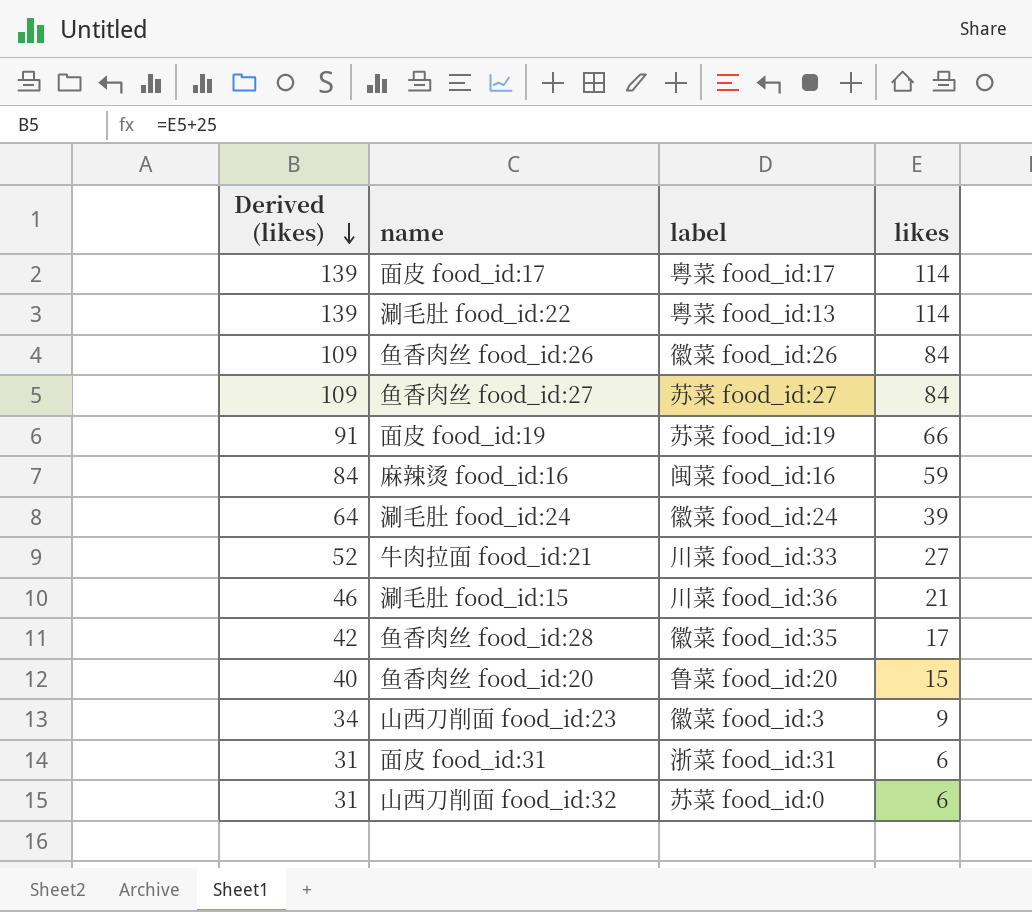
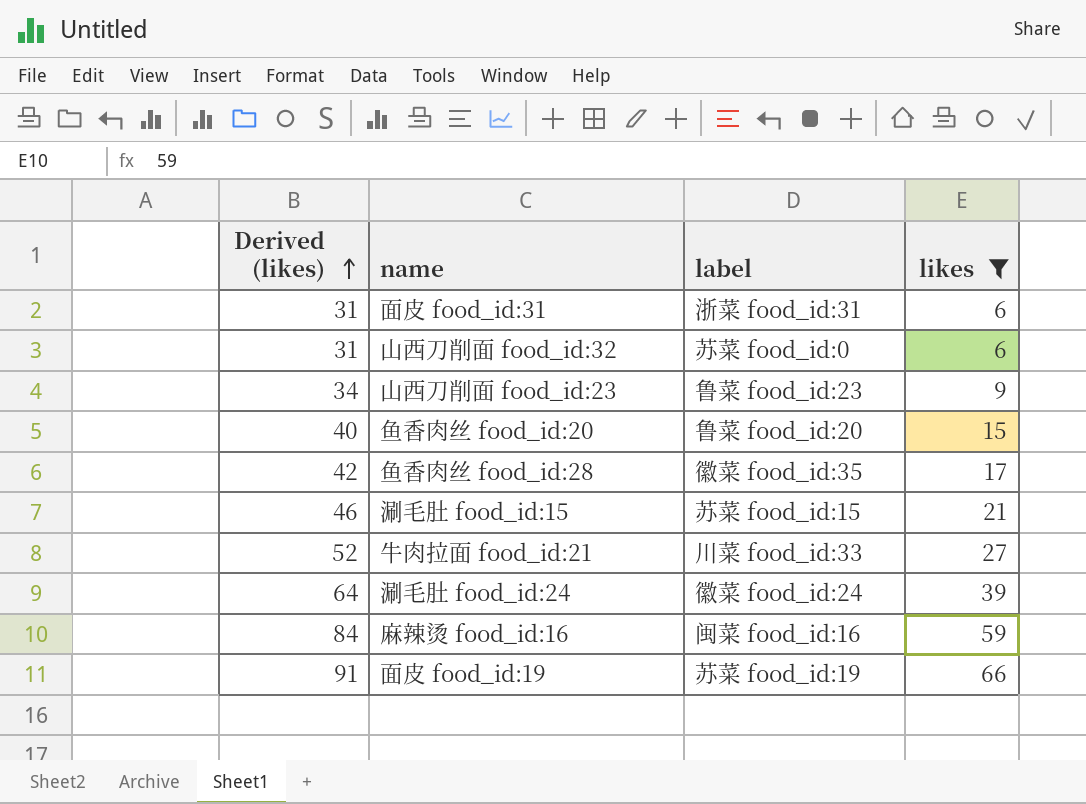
filter: none -> likes <= 66
row order: Derived (likes) descending -> Derived (likes) ascending
山西刀削面 food_id:23 | label: 徽菜 food_id:3 -> 鲁菜 food_id:23
涮毛肚 food_id:15 | label: 川菜 food_id:36 -> 苏菜 food_id:15

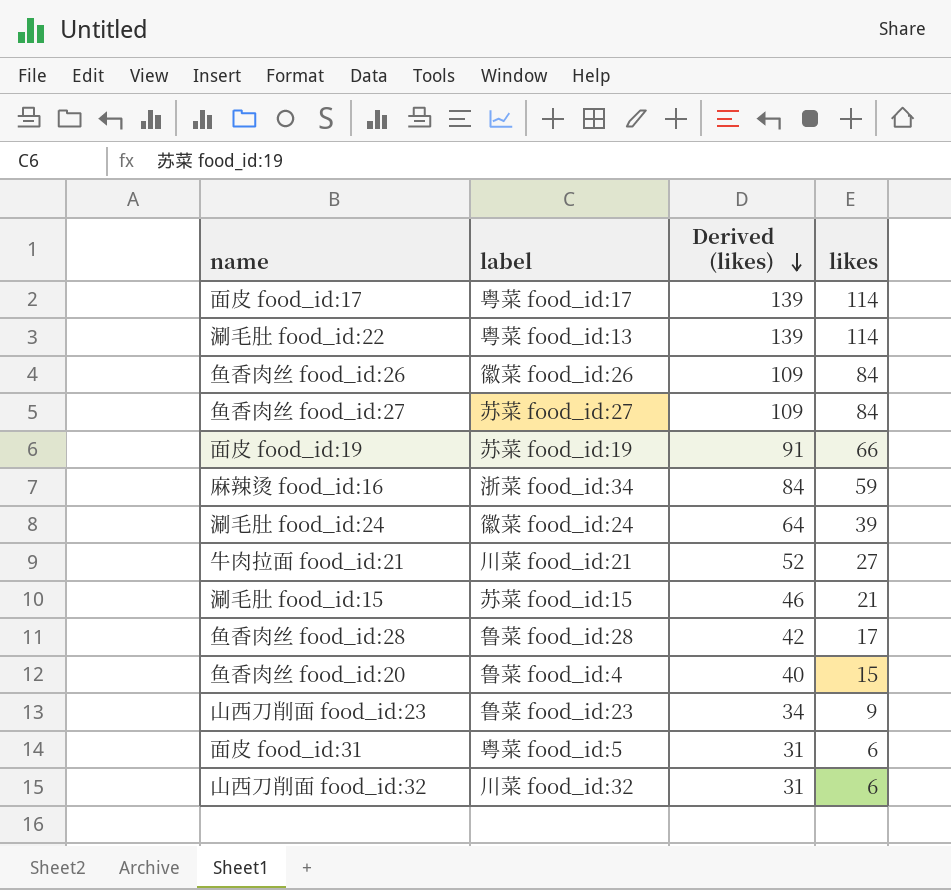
filter: likes <= 66 -> none
row order: Derived (likes) ascending -> Derived (likes) descending
column Derived (likes) | position: 1 -> 3
麻辣烫 food_id:16 | label: 闽菜 food_id:16 -> 浙菜 food_id:34
牛肉拉面 food_id:21 | label: 川菜 food_id:33 -> 川菜 food_id:21
鱼香肉丝 food_id:28 | label: 徽菜 food_id:35 -> 鲁菜 food_id:28
鱼香肉丝 food_id:20 | label: 鲁菜 food_id:20 -> 鲁菜 food_id:4
面皮 food_id:31 | label: 浙菜 food_id:31 -> 粤菜 food_id:5
山西刀削面 food_id:32 | label: 苏菜 food_id:0 -> 川菜 food_id:32

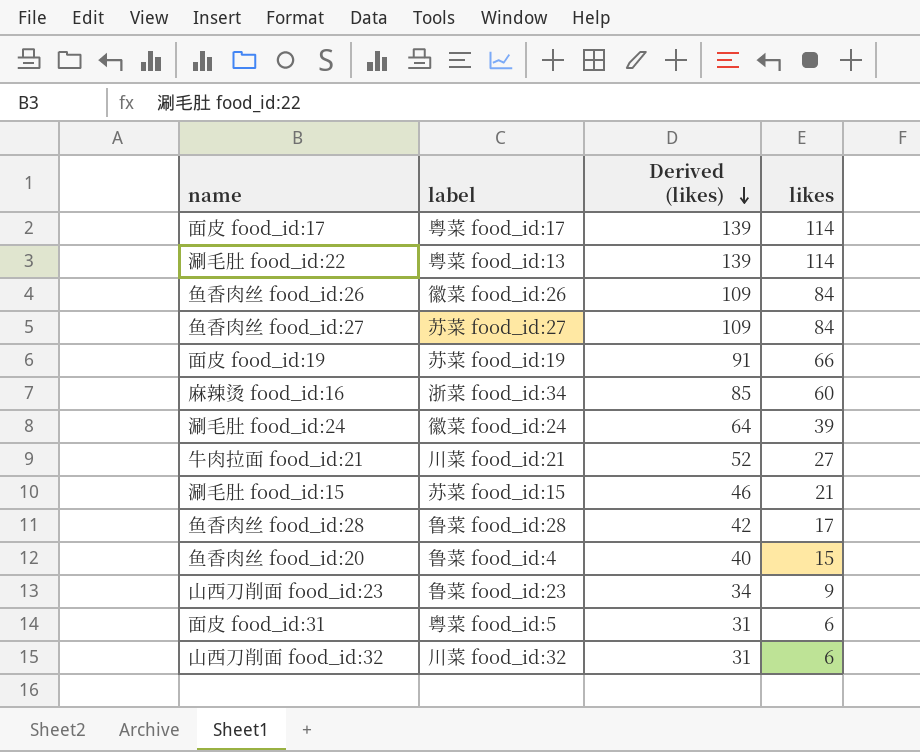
麻辣烫 food_id:16 | Derived (likes): 84 -> 85
麻辣烫 food_id:16 | likes: 59 -> 60

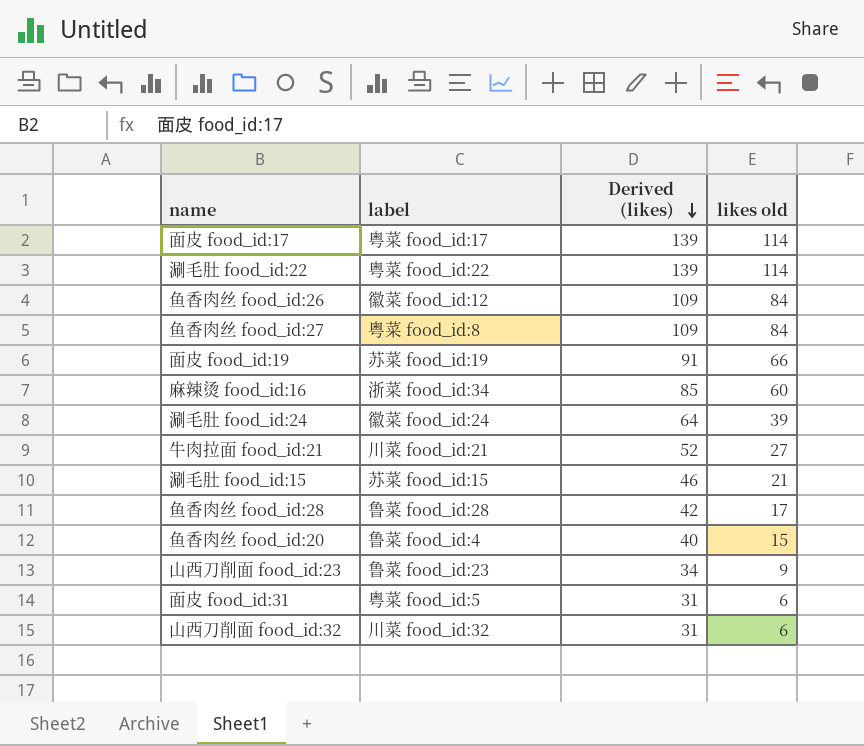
column name: likes -> likes old
涮毛肚 food_id:22 | label: 粤菜 food_id:13 -> 粤菜 food_id:22
鱼香肉丝 food_id:26 | label: 徽菜 food_id:26 -> 徽菜 food_id:12
鱼香肉丝 food_id:27 | label: 苏菜 food_id:27 -> 粤菜 food_id:8

